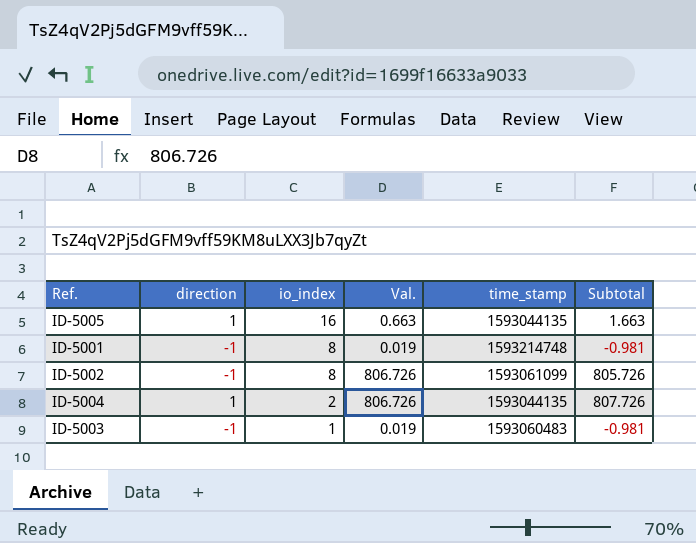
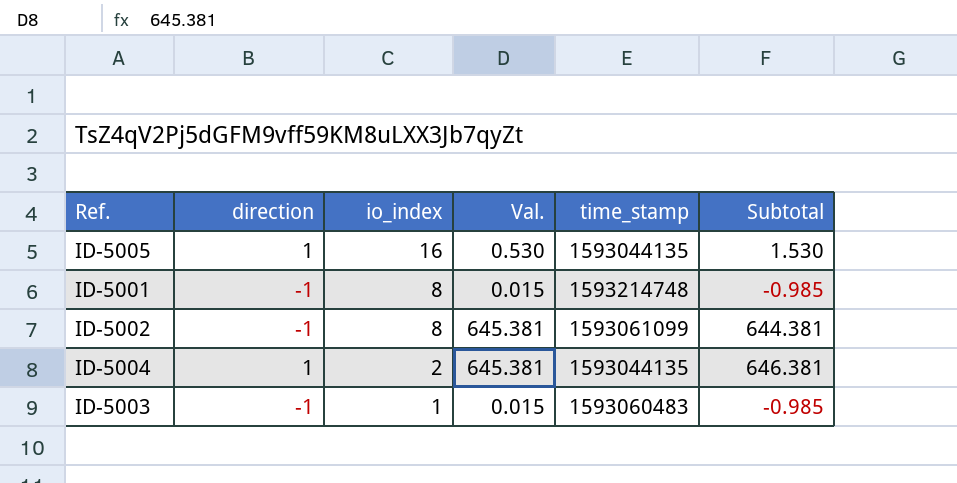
ID-5005 | Val.: 0.663 -> 0.530
ID-5005 | Subtotal: 1.663 -> 1.530
ID-5001 | Val.: 0.019 -> 0.015
ID-5001 | Subtotal: -0.981 -> -0.985
ID-5002 | Val.: 806.726 -> 645.381
ID-5002 | Subtotal: 805.726 -> 644.381
ID-5004 | Val.: 806.726 -> 645.381
ID-5004 | Subtotal: 807.726 -> 646.381
ID-5003 | Val.: 0.019 -> 0.015
ID-5003 | Subtotal: -0.981 -> -0.985

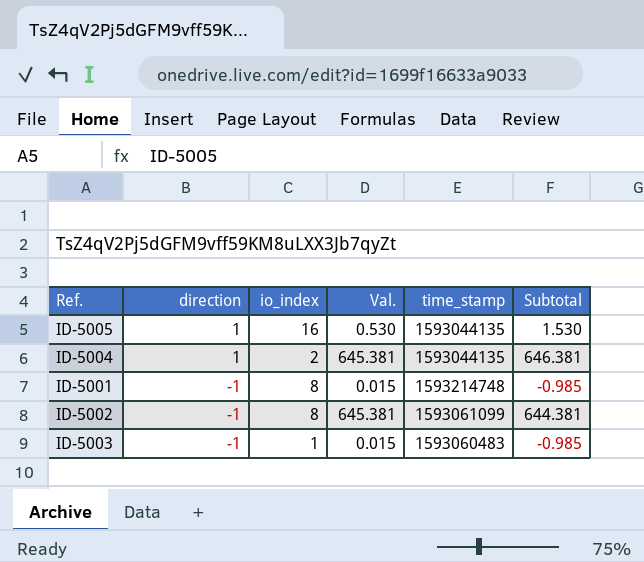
row order: io_index descending -> direction descending

